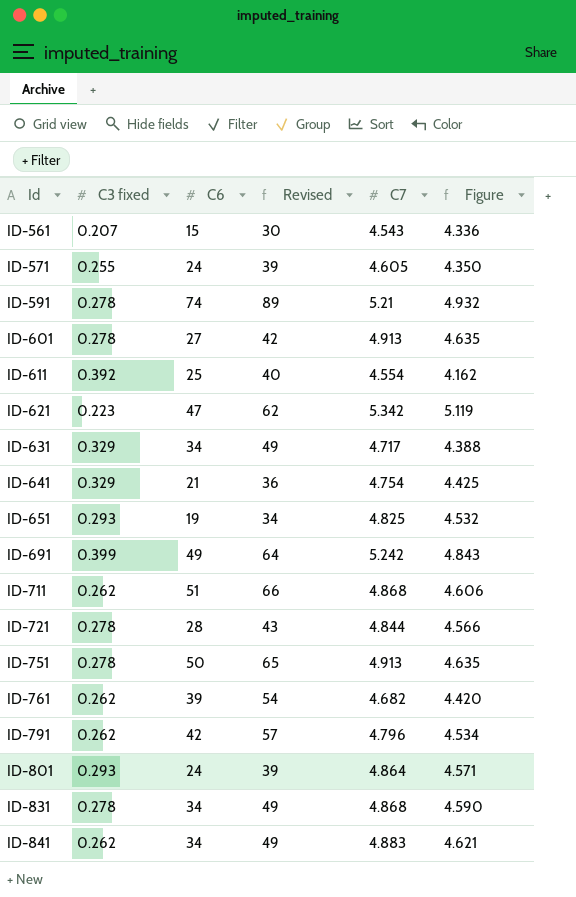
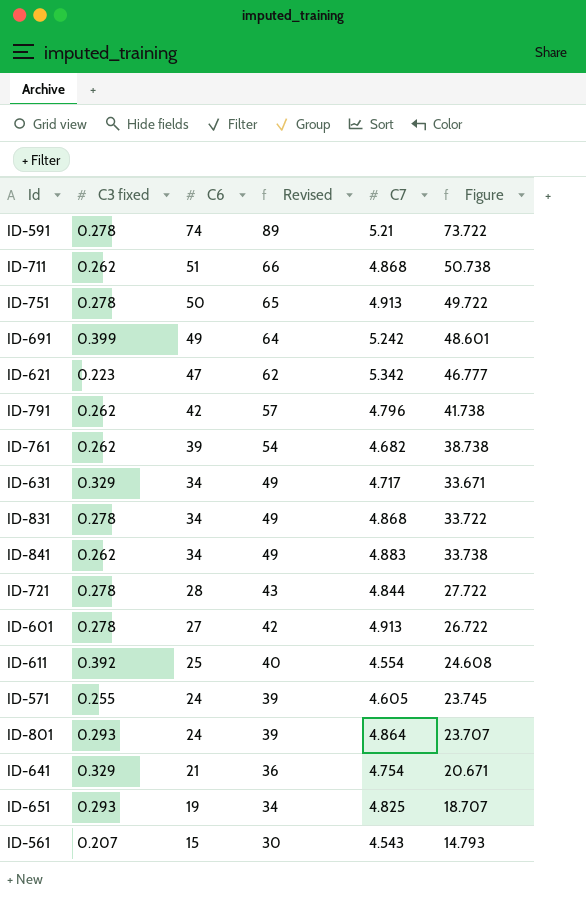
row order: Id ascending -> C6 descending
column Figure | formula: [C7] - [C3 fixed] -> [C6] - [C3 fixed]

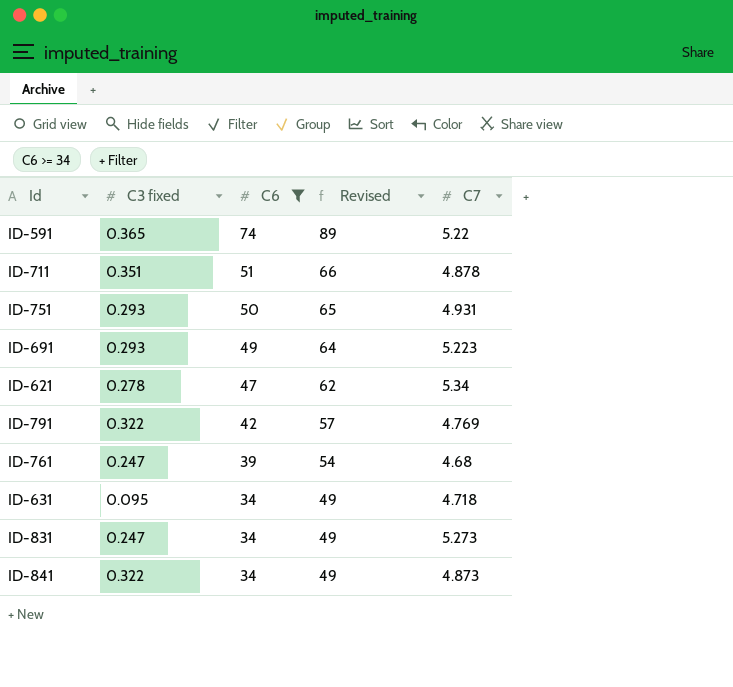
filter: none -> C6 >= 34
column Figure | formula: [C6] - [C3 fixed] -> none
ID-591 | C3 fixed: 0.278 -> 0.365
ID-591 | C7: 5.21 -> 5.22
ID-711 | C3 fixed: 0.262 -> 0.351
ID-711 | C7: 4.868 -> 4.878
ID-751 | C3 fixed: 0.278 -> 0.293
ID-751 | C7: 4.913 -> 4.931
ID-691 | C3 fixed: 0.399 -> 0.293
ID-691 | C7: 5.242 -> 5.223
ID-621 | C3 fixed: 0.223 -> 0.278
ID-621 | C7: 5.342 -> 5.34
ID-791 | C3 fixed: 0.262 -> 0.322
ID-791 | C7: 4.796 -> 4.769
ID-761 | C3 fixed: 0.262 -> 0.247
ID-761 | C7: 4.682 -> 4.68
ID-631 | C3 fixed: 0.329 -> 0.095
ID-631 | C7: 4.717 -> 4.718
ID-831 | C3 fixed: 0.278 -> 0.247
ID-831 | C7: 4.868 -> 5.273
ID-841 | C3 fixed: 0.262 -> 0.322
ID-841 | C7: 4.883 -> 4.873

